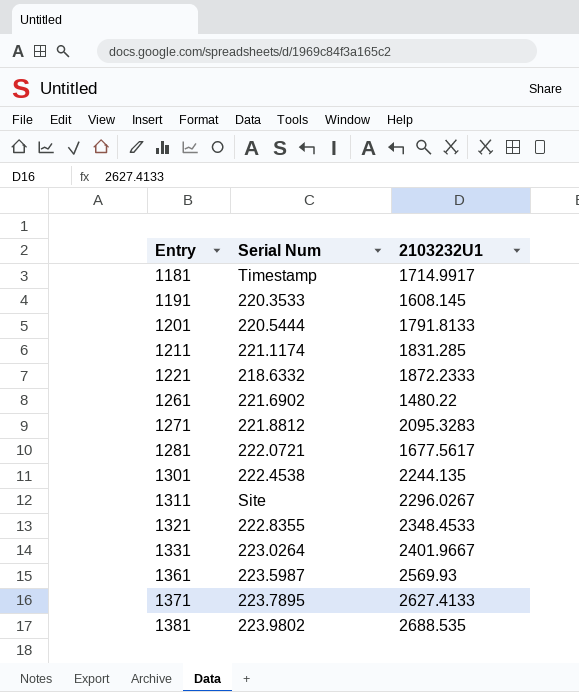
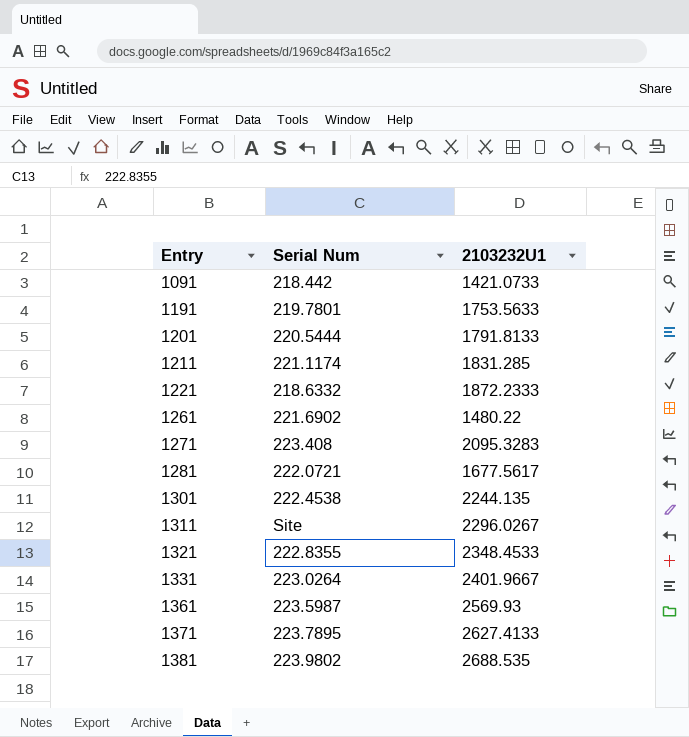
row 1181: Timestamp | 1714.9917 -> none
row 1091: none -> 218.442 | 1421.0733
1191 | Serial Num: 220.3533 -> 219.7801
1191 | 2103232U1: 1608.145 -> 1753.5633
1271 | Serial Num: 221.8812 -> 223.408

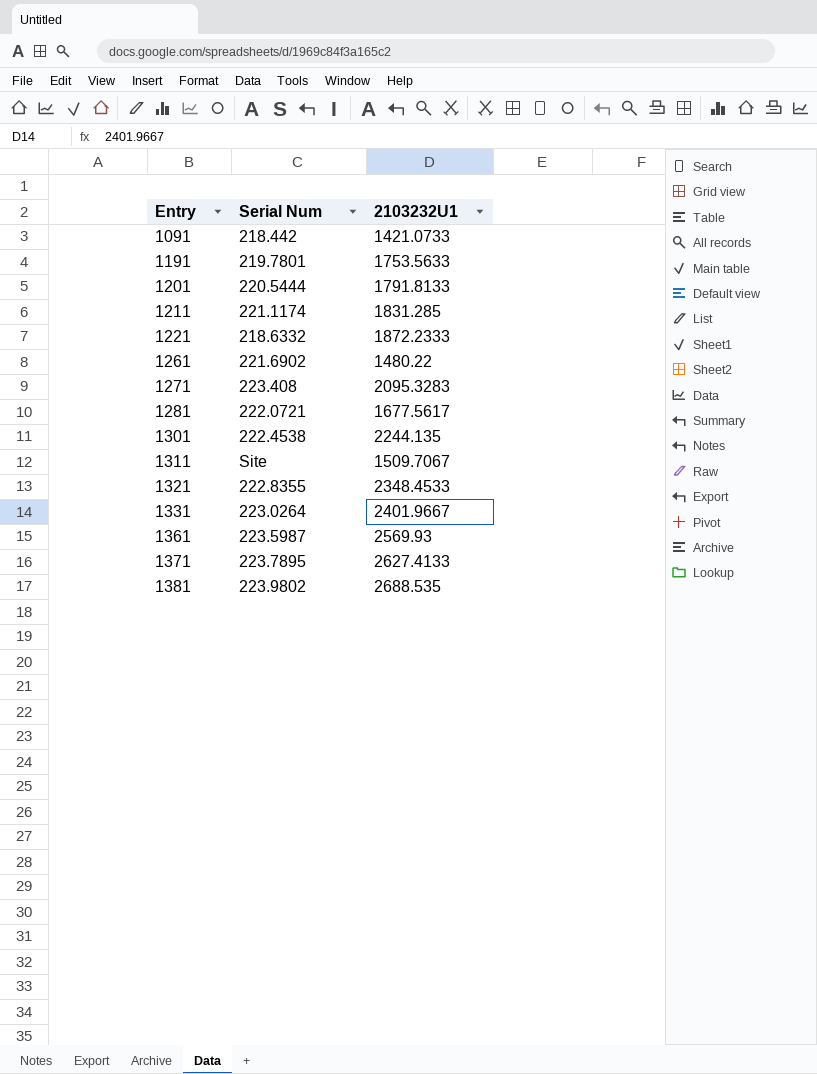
1311 | 2103232U1: 2296.0267 -> 1509.7067

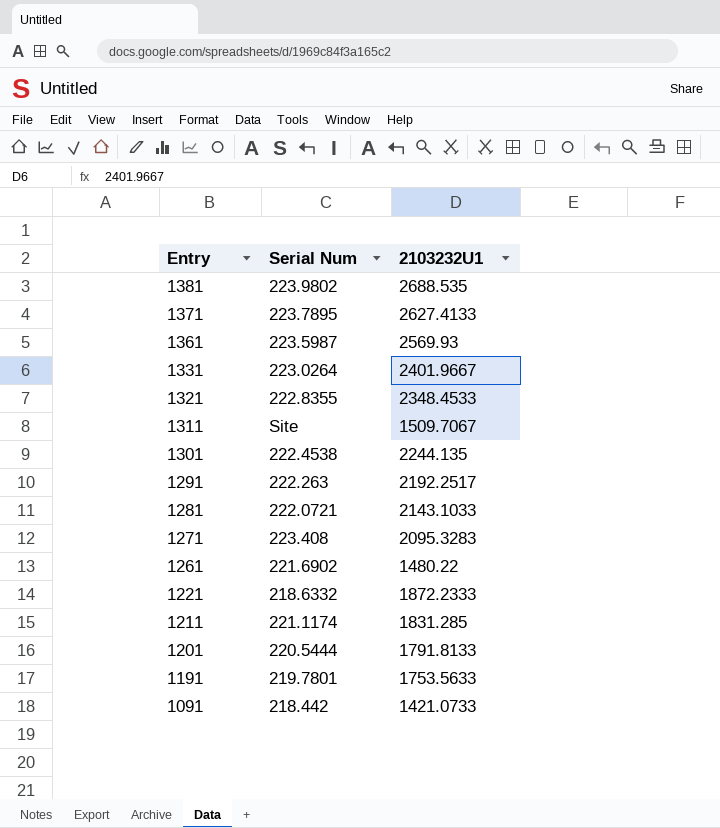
row order: Entry ascending -> Entry descending
row 1291: none -> 222.263 | 2192.2517
1281 | 2103232U1: 1677.5617 -> 2143.1033

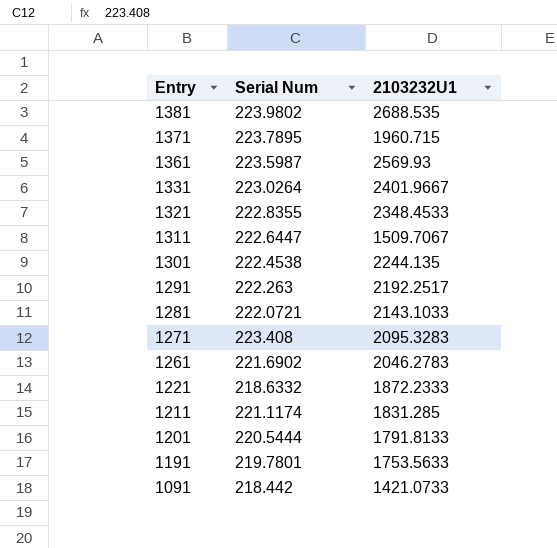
1371 | 2103232U1: 2627.4133 -> 1960.715
1311 | Serial Num: Site -> 222.6447
1261 | 2103232U1: 1480.22 -> 2046.2783

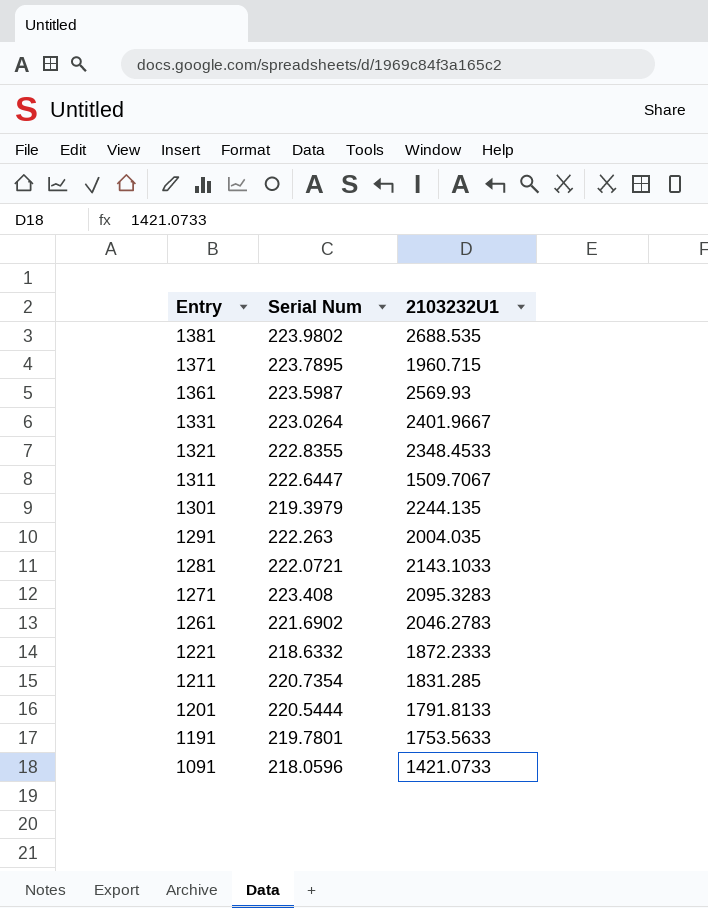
1301 | Serial Num: 222.4538 -> 219.3979
1291 | 2103232U1: 2192.2517 -> 2004.035
1211 | Serial Num: 221.1174 -> 220.7354
1091 | Serial Num: 218.442 -> 218.0596

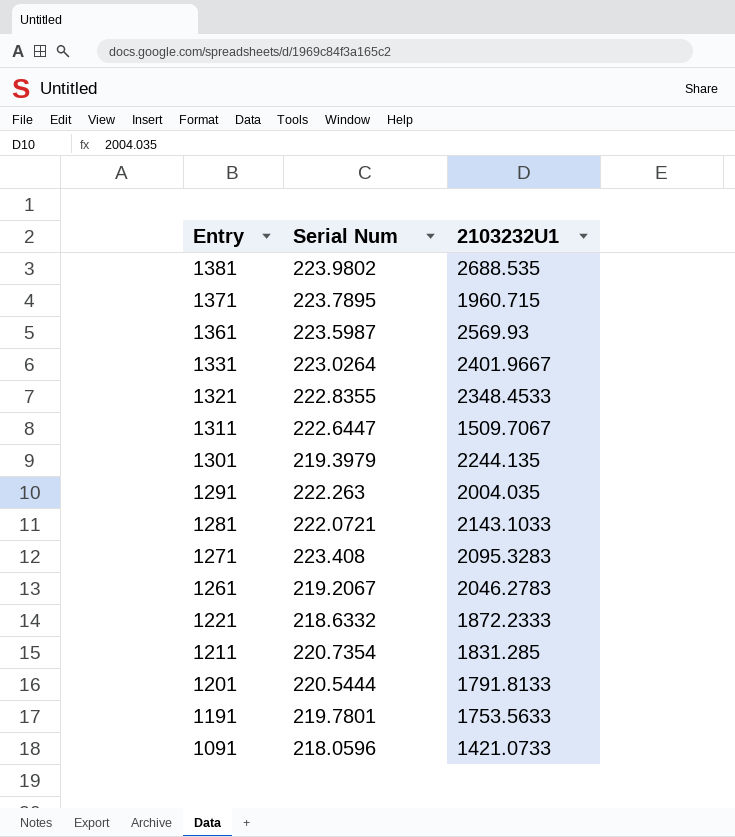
1261 | Serial Num: 221.6902 -> 219.2067

